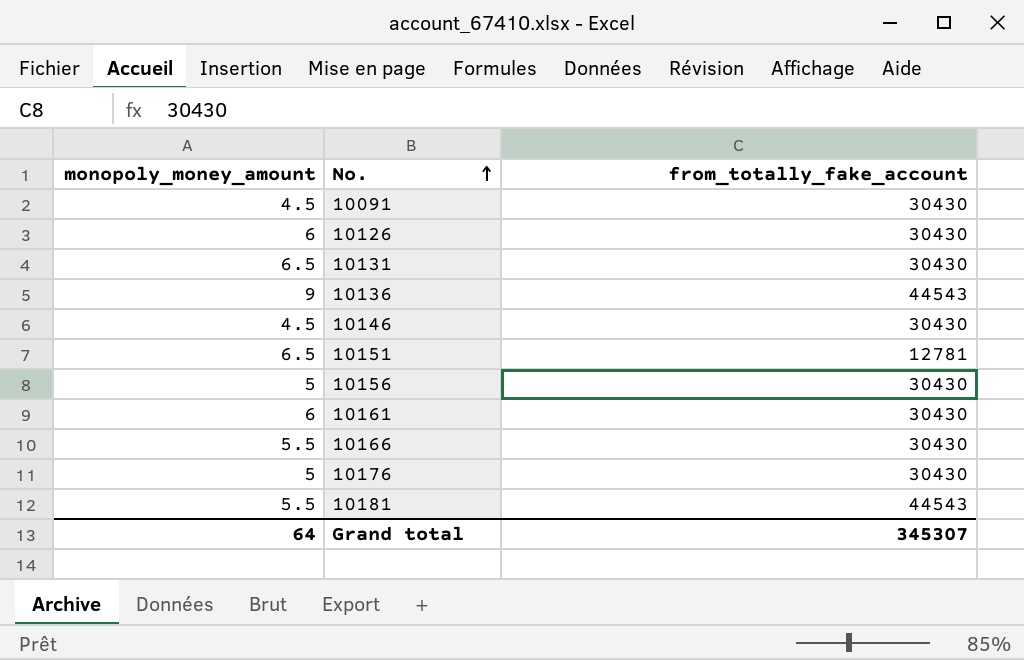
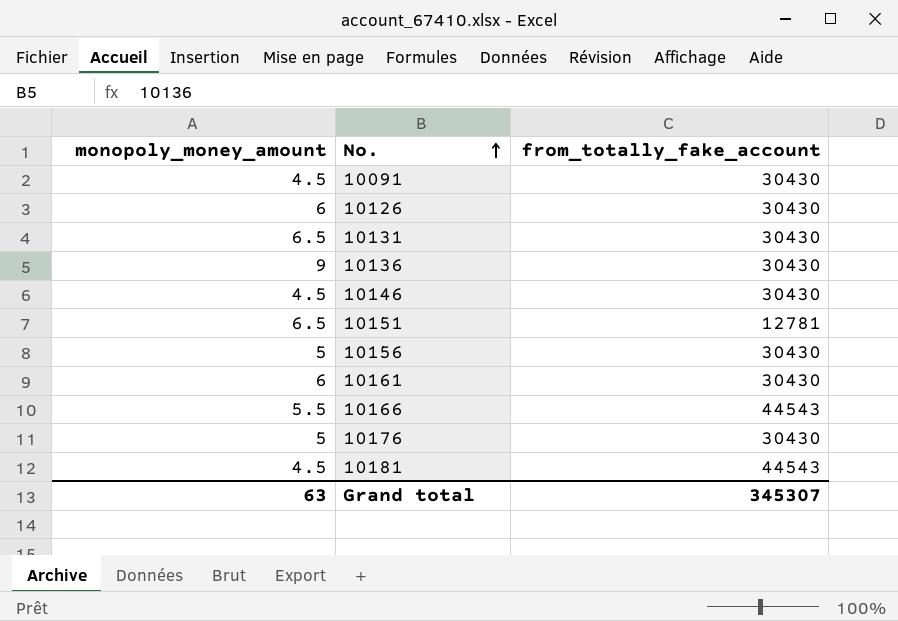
10136 | from_totally_fake_account: 44543 -> 30430
10166 | from_totally_fake_account: 30430 -> 44543
10181 | monopoly_money_amount: 5.5 -> 4.5
Grand total | monopoly_money_amount: 64 -> 63

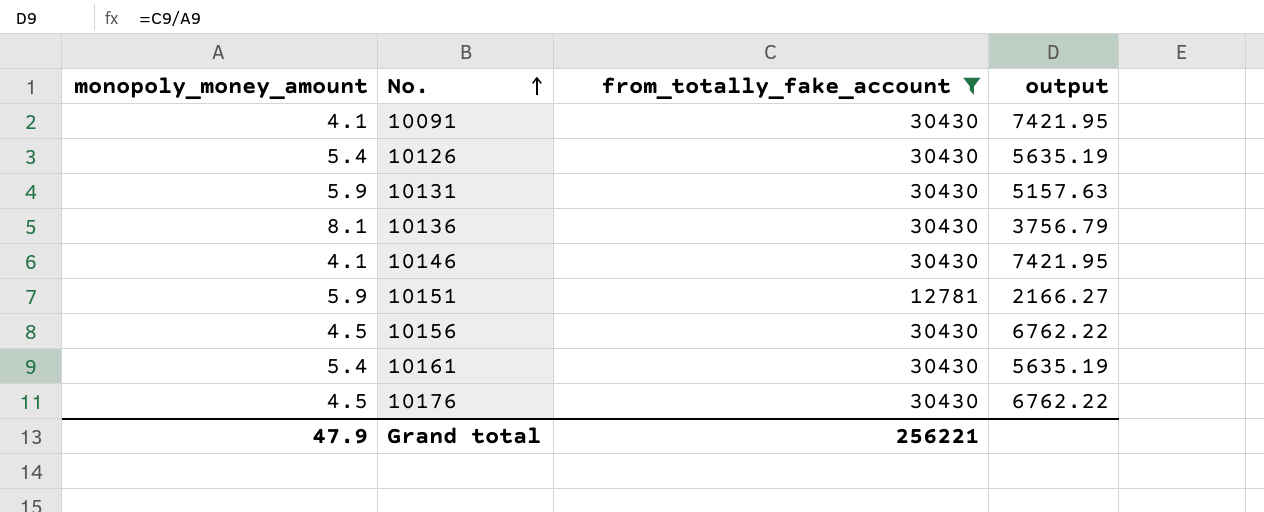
filter: none -> from_totally_fake_account != 44543
column output | formula: none -> [from_totally_fake_account] / [monopoly_money_amount]
10091 | monopoly_money_amount: 4.5 -> 4.1
10126 | monopoly_money_amount: 6 -> 5.4
10131 | monopoly_money_amount: 6.5 -> 5.9
10136 | monopoly_money_amount: 9 -> 8.1
10146 | monopoly_money_amount: 4.5 -> 4.1
10151 | monopoly_money_amount: 6.5 -> 5.9
10156 | monopoly_money_amount: 5 -> 4.5
10161 | monopoly_money_amount: 6 -> 5.4
10176 | monopoly_money_amount: 5 -> 4.5
Grand total | monopoly_money_amount: 63 -> 47.9
Grand total | from_totally_fake_account: 345307 -> 256221

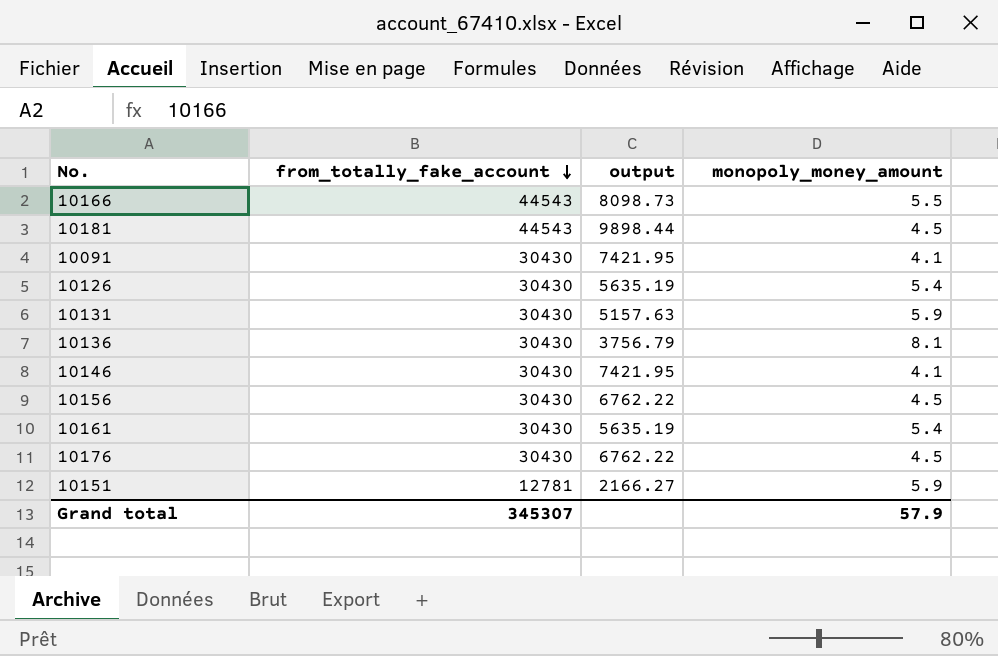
filter: from_totally_fake_account != 44543 -> none
row order: No. ascending -> from_totally_fake_account descending
column monopoly_money_amount | position: 1 -> 4
Grand total | from_totally_fake_account: 256221 -> 345307
Grand total | monopoly_money_amount: 47.9 -> 57.9

